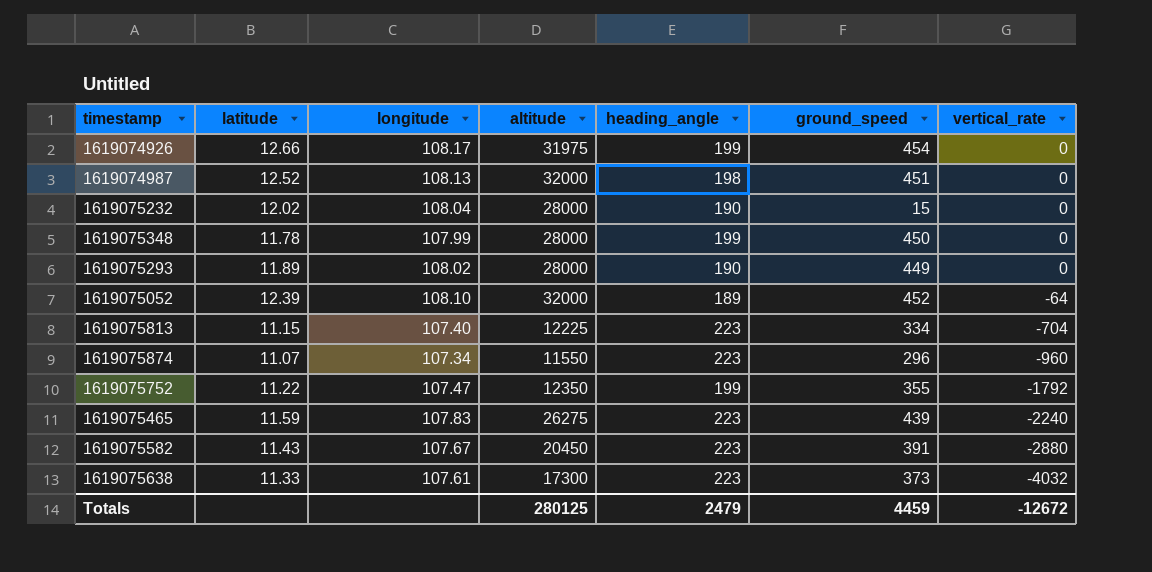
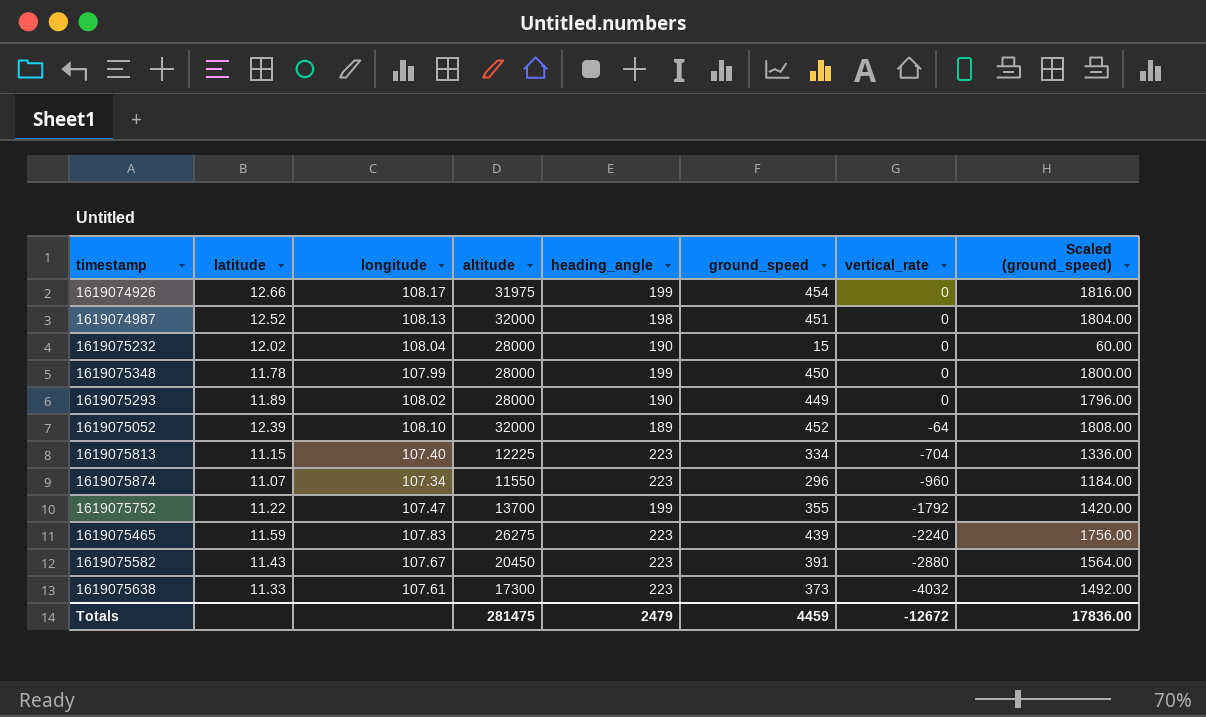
column Scaled (ground_speed) | formula: none -> [ground_speed] * 4
1619075752 | altitude: 12350 -> 13700
Totals | altitude: 280125 -> 281475

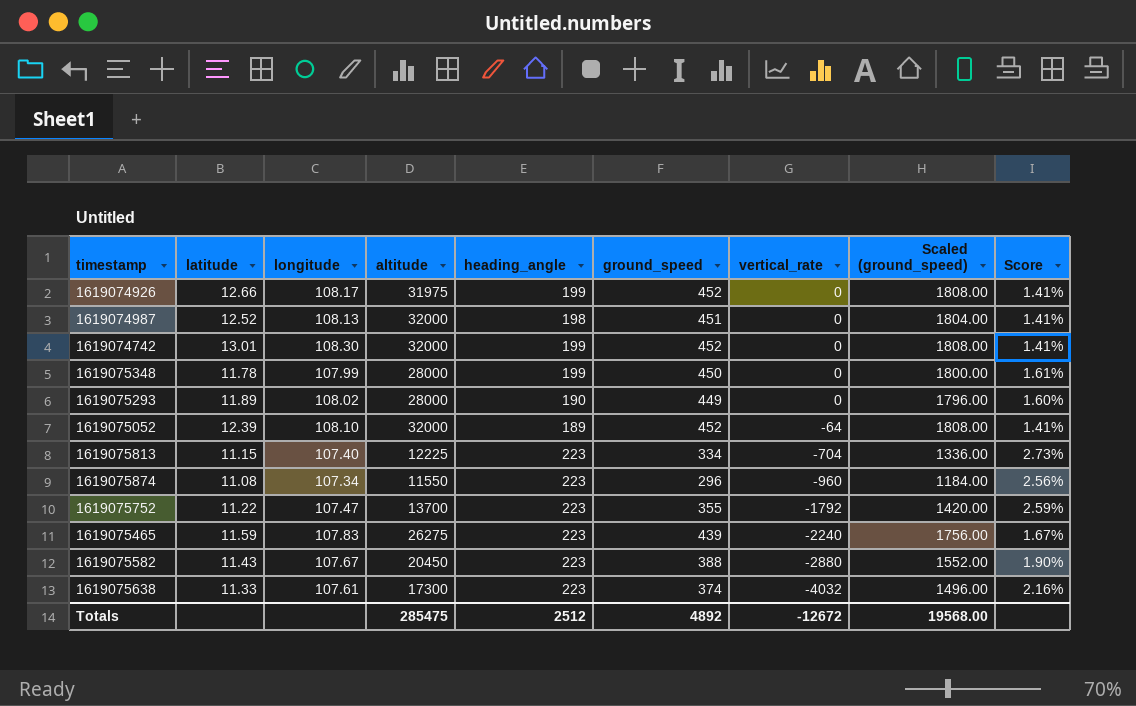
column Score | formula: none -> [ground_speed] / [altitude]
row 1619075232: 12.02 | 108.04 | 28000 | 190 | 15 | 0 | 60.00 -> none
1619074926 | ground_speed: 454 -> 452
1619074926 | Scaled (ground_speed): 1816.00 -> 1808.00
row 1619074742: none -> 13.01 | 108.30 | 32000 | 199 | 452 | 0 | 1808.00 | 1.41%
1619075874 | latitude: 11.07 -> 11.08
1619075752 | heading_angle: 199 -> 223
1619075582 | ground_speed: 391 -> 388
1619075582 | Scaled (ground_speed): 1564.00 -> 1552.00
1619075638 | ground_speed: 373 -> 374
1619075638 | Scaled (ground_speed): 1492.00 -> 1496.00
Totals | altitude: 281475 -> 285475
Totals | heading_angle: 2479 -> 2512
Totals | ground_speed: 4459 -> 4892
Totals | Scaled (ground_speed): 17836.00 -> 19568.00

